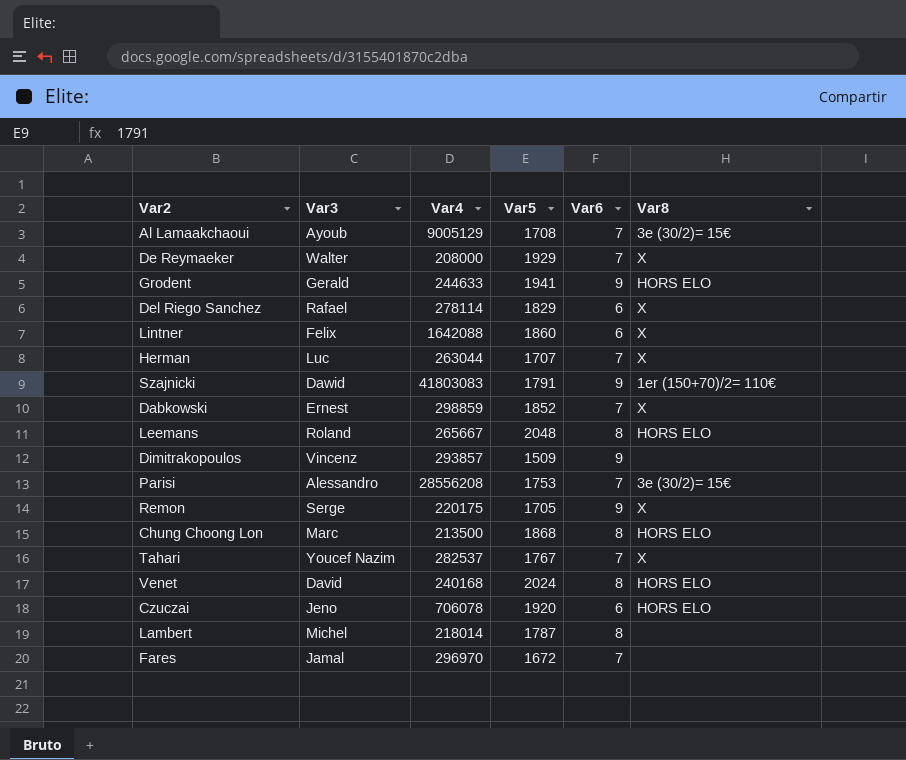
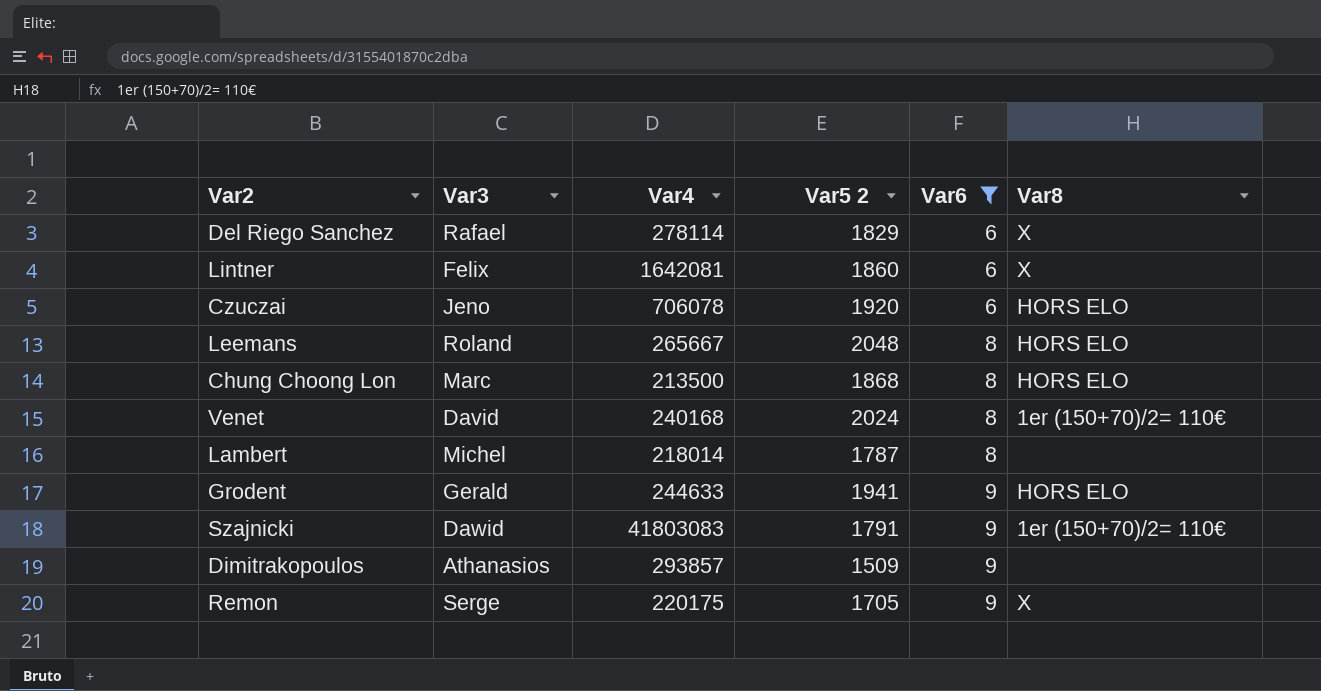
filter: none -> Var6 != 7
row order: none -> Var6 ascending
column name: Var5 -> Var5 2
Lintner | Var4: 1642088 -> 1642081
Venet | Var8: HORS ELO -> 1er (150+70)/2= 110€
Dimitrakopoulos | Var3: Vincenz -> Athanasios

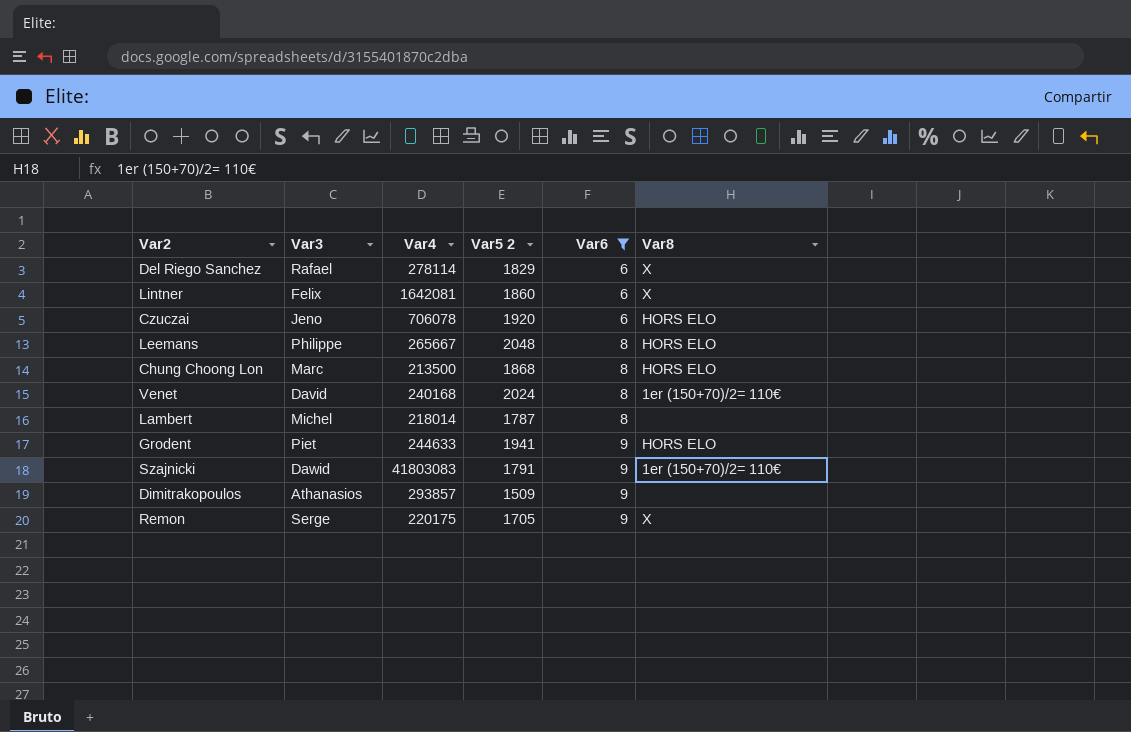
Leemans | Var3: Roland -> Philippe
Grodent | Var3: Gerald -> Piet

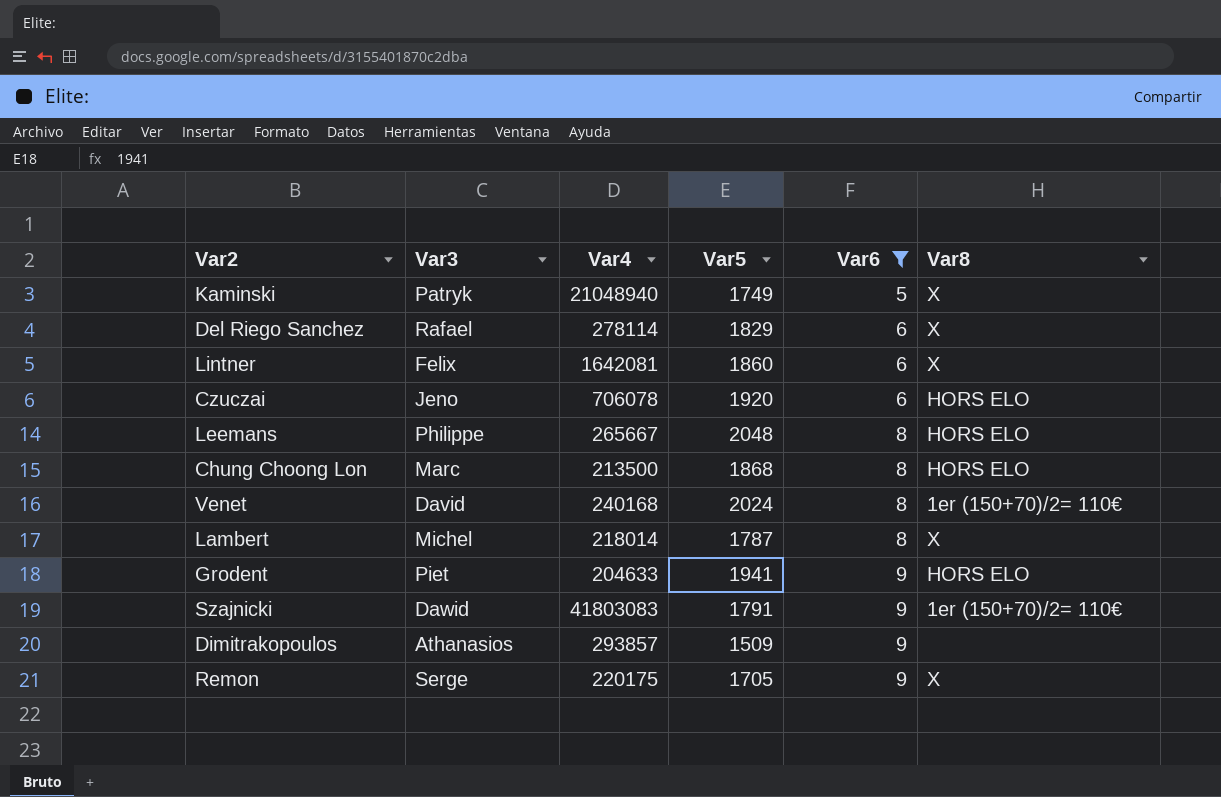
column name: Var5 2 -> Var5
row Kaminski: none -> Patryk | 21048940 | 1749 | 5 | X
Lambert | Var8: none -> X
Grodent | Var4: 244633 -> 204633

